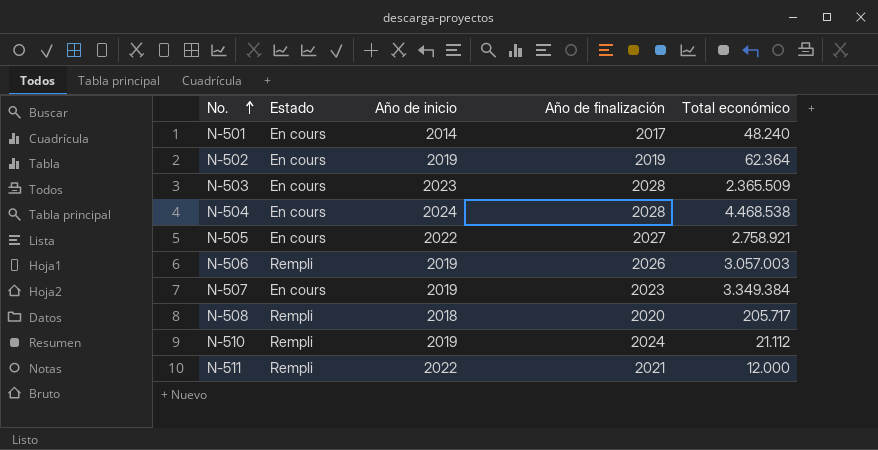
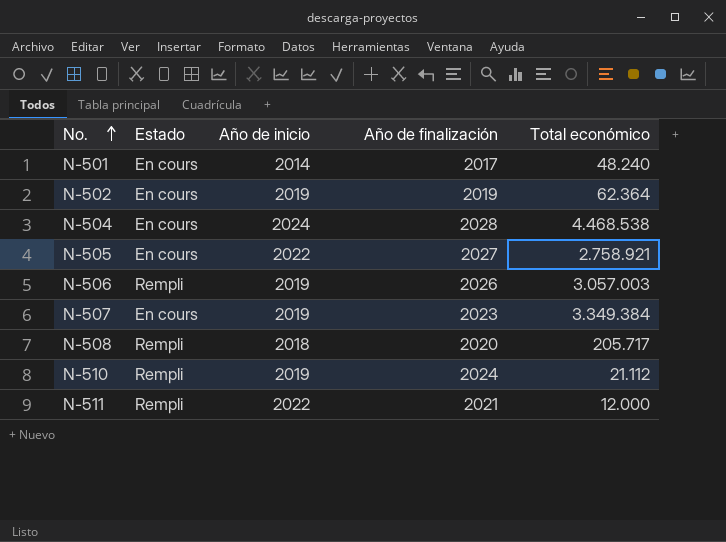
row N-503: En cours | 2023 | 2028 | 2.365.509 -> none

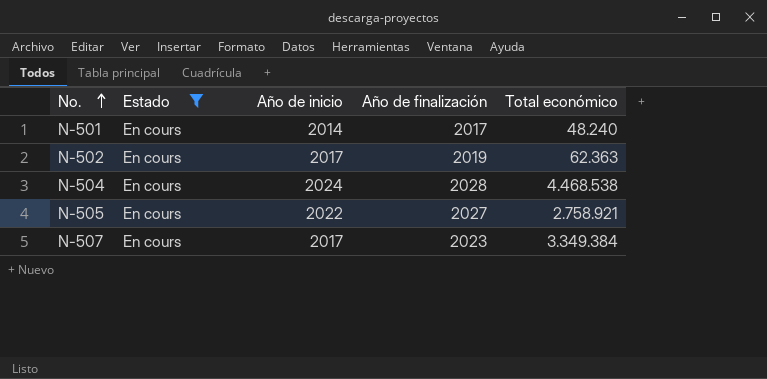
filter: none -> Estado = En cours
N-502 | Año de inicio: 2019 -> 2017
N-502 | Total económico: 62.364 -> 62.363
N-507 | Año de inicio: 2019 -> 2017

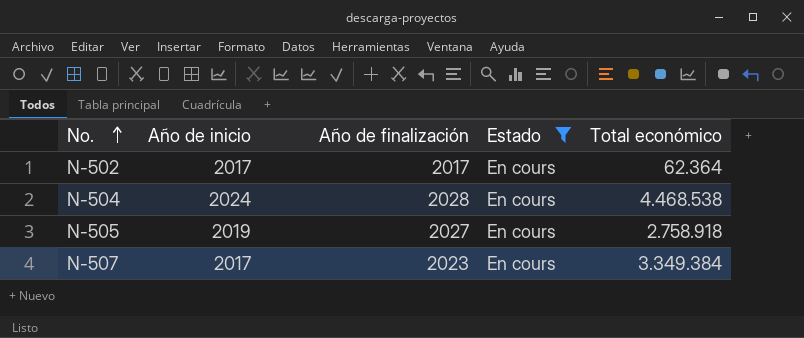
column Estado | position: 2 -> 4
row N-501: En cours | 2014 | 2017 | 48.240 -> none
N-502 | Año de finalización: 2019 -> 2017
N-502 | Total económico: 62.363 -> 62.364
N-505 | Año de inicio: 2022 -> 2019
N-505 | Total económico: 2.758.921 -> 2.758.918

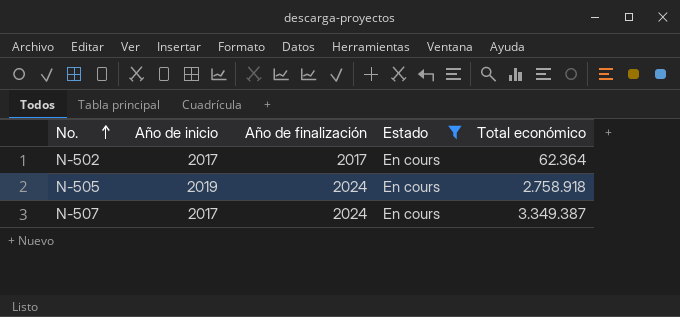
row N-504: 2024 | 2028 | En cours | 4.468.538 -> none
N-505 | Año de finalización: 2027 -> 2024
N-507 | Año de finalización: 2023 -> 2024
N-507 | Total económico: 3.349.384 -> 3.349.387

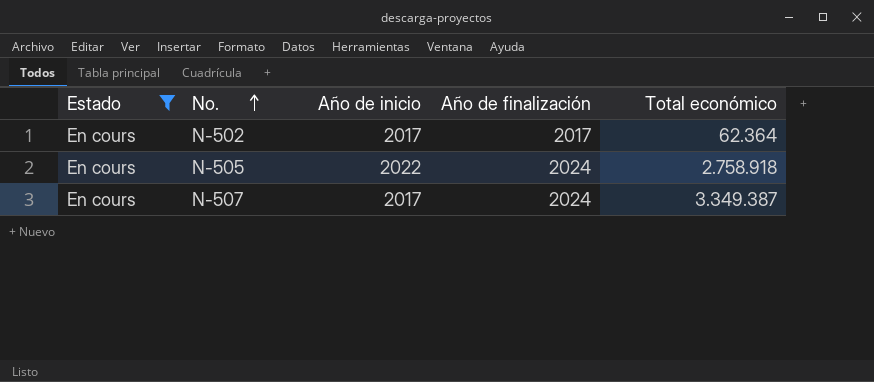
column Estado | position: 4 -> 1
N-505 | Año de inicio: 2019 -> 2022

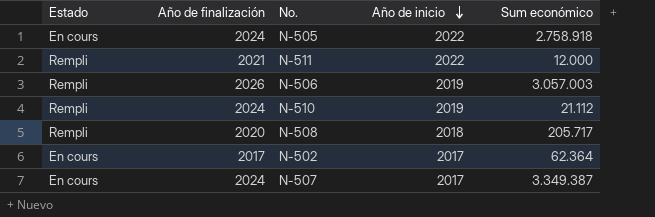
filter: Estado = En cours -> none
row order: No. ascending -> Año de inicio descending
column Año de finalización | position: 4 -> 2
column name: Total económico -> Sum económico

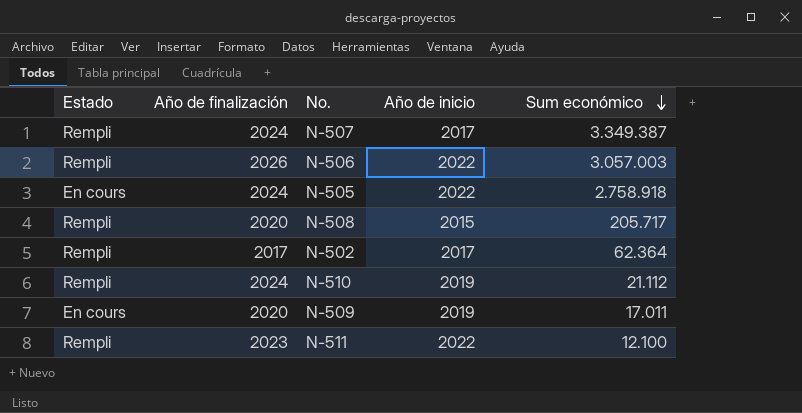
row order: Año de inicio descending -> Sum económico descending
N-507 | Estado: En cours -> Rempli
N-506 | Año de inicio: 2019 -> 2022
N-508 | Año de inicio: 2018 -> 2015
N-502 | Estado: En cours -> Rempli
row N-509: none -> En cours | 2020 | 2019 | 17.011
N-511 | Año de finalización: 2021 -> 2023
N-511 | Sum económico: 12.000 -> 12.100

